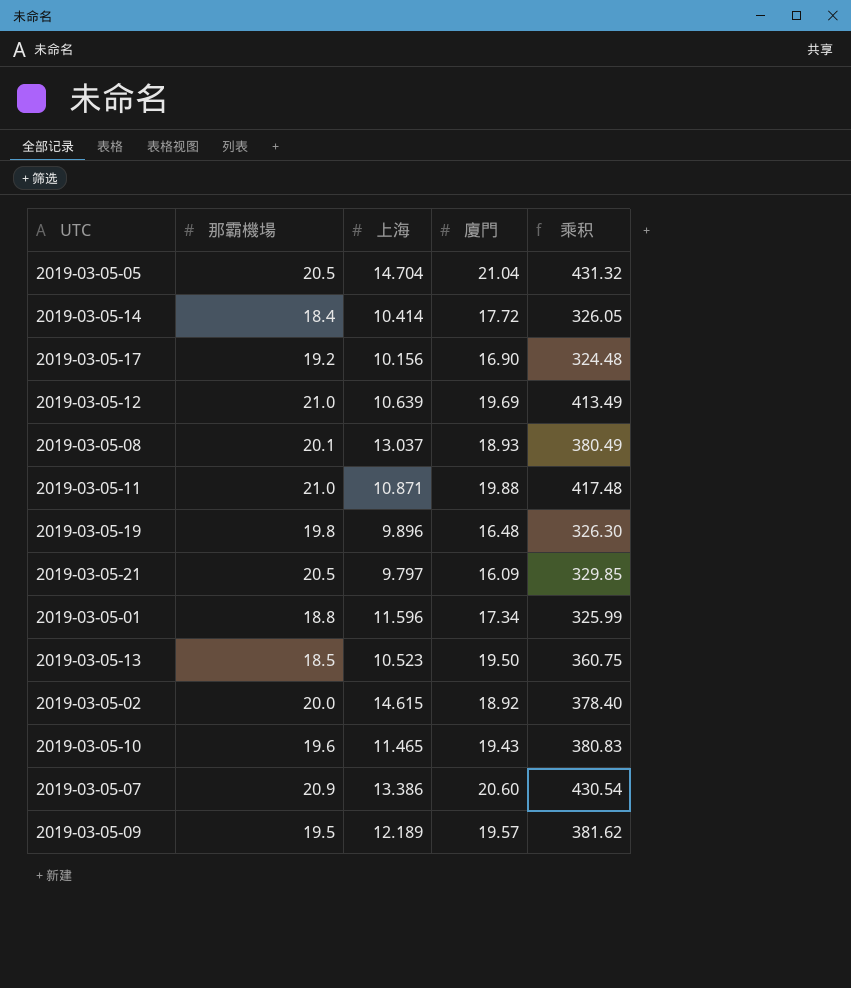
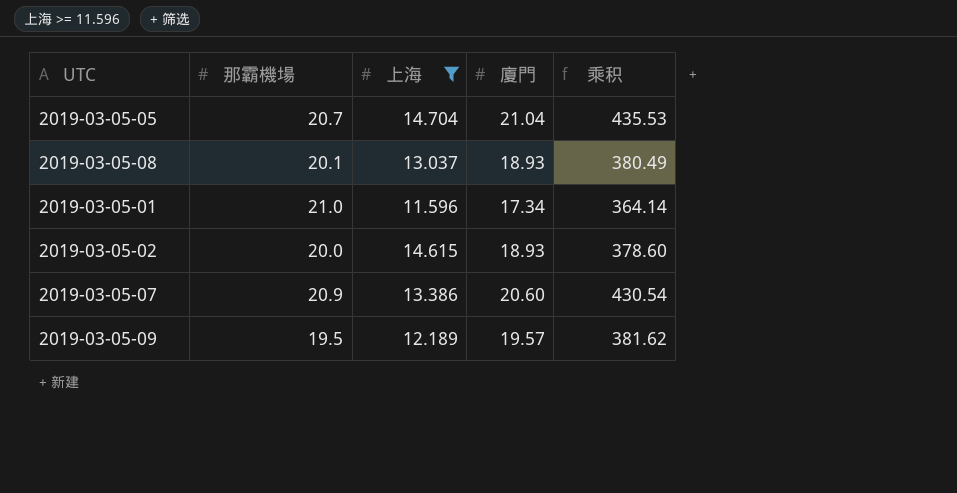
filter: none -> 上海 >= 11.596
2019-03-05-05 | 那霸機場: 20.5 -> 20.7
2019-03-05-05 | 乘积: 431.32 -> 435.53
2019-03-05-01 | 那霸機場: 18.8 -> 21.0
2019-03-05-01 | 乘积: 325.99 -> 364.14
2019-03-05-02 | 廈門: 18.92 -> 18.93
2019-03-05-02 | 乘积: 378.40 -> 378.60

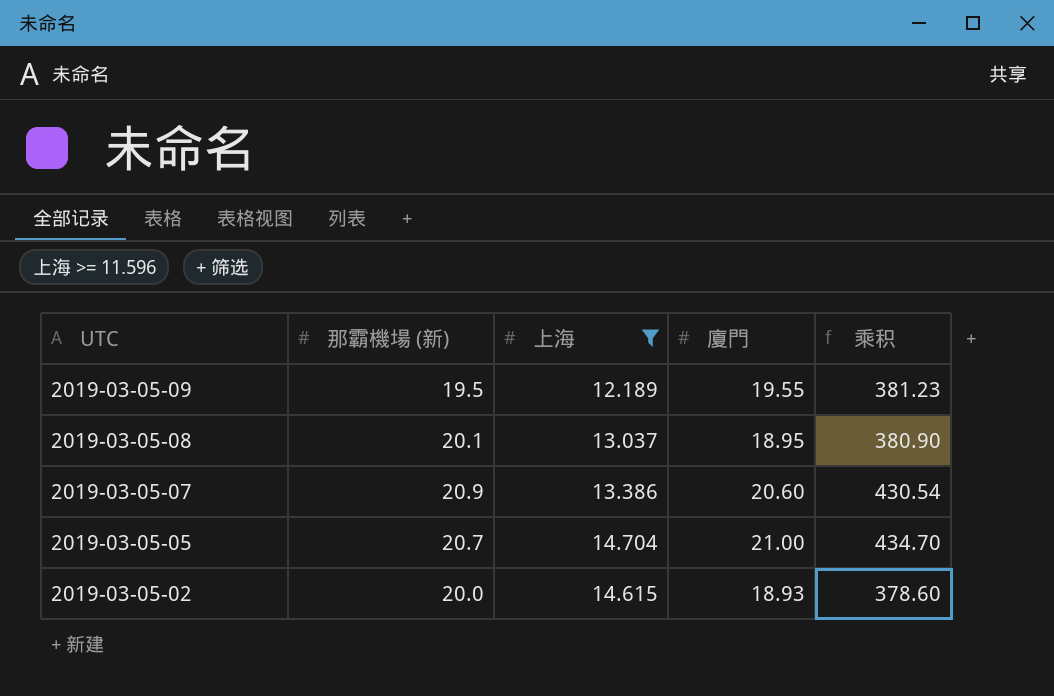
row order: none -> UTC descending
column name: 那霸機場 -> 那霸機場 (新)
row 2019-03-05-01: 21.0 | 11.596 | 17.34 | 364.14 -> none
2019-03-05-09 | 廈門: 19.57 -> 19.55
2019-03-05-09 | 乘积: 381.62 -> 381.23
2019-03-05-08 | 廈門: 18.93 -> 18.95
2019-03-05-08 | 乘积: 380.49 -> 380.90
2019-03-05-05 | 廈門: 21.04 -> 21.00
2019-03-05-05 | 乘积: 435.53 -> 434.70

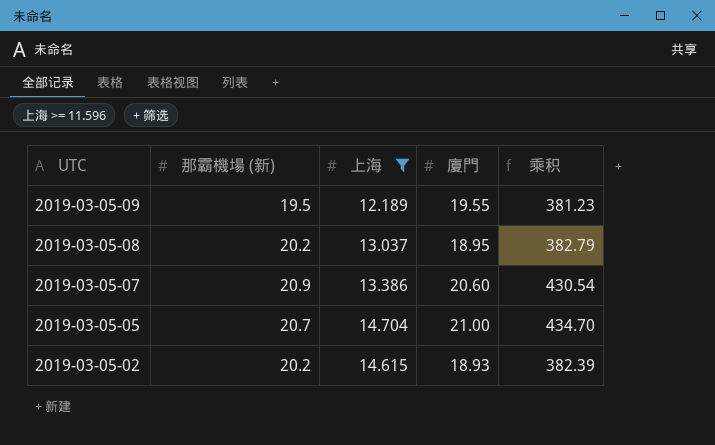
2019-03-05-08 | 那霸機場 (新): 20.1 -> 20.2
2019-03-05-08 | 乘积: 380.90 -> 382.79
2019-03-05-02 | 那霸機場 (新): 20.0 -> 20.2
2019-03-05-02 | 乘积: 378.60 -> 382.39

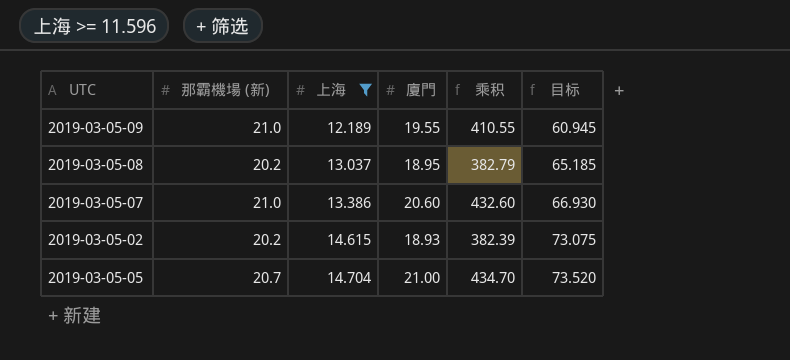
row order: UTC descending -> 上海 ascending
column 目标 | formula: none -> [上海] * 5
2019-03-05-09 | 那霸機場 (新): 19.5 -> 21.0
2019-03-05-09 | 乘积: 381.23 -> 410.55
2019-03-05-07 | 那霸機場 (新): 20.9 -> 21.0
2019-03-05-07 | 乘积: 430.54 -> 432.60

